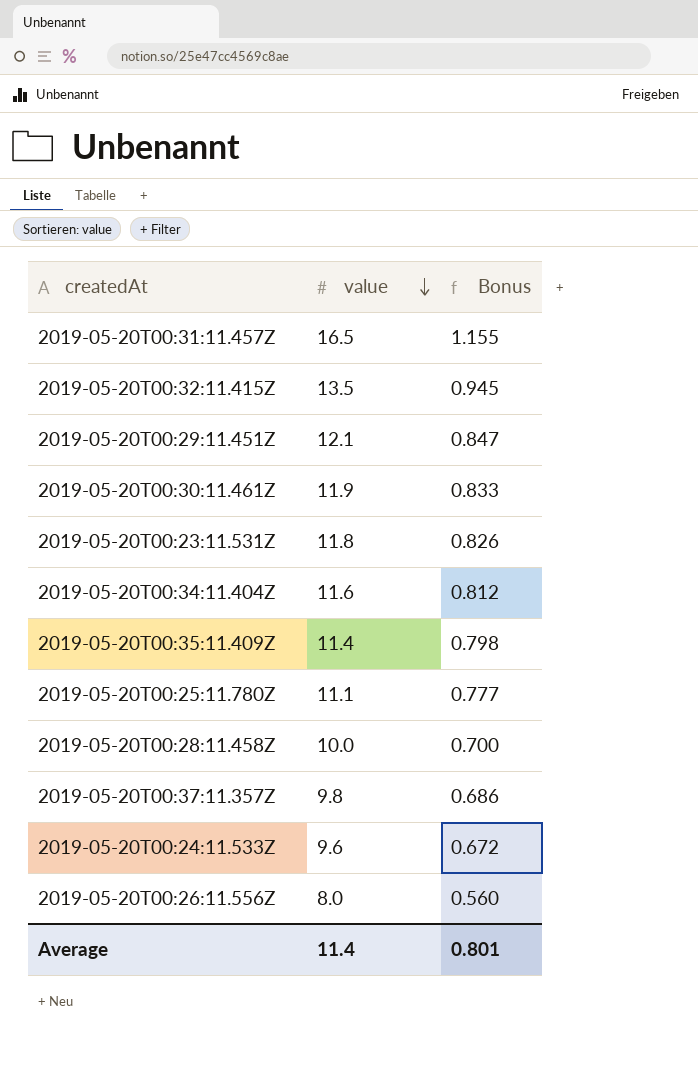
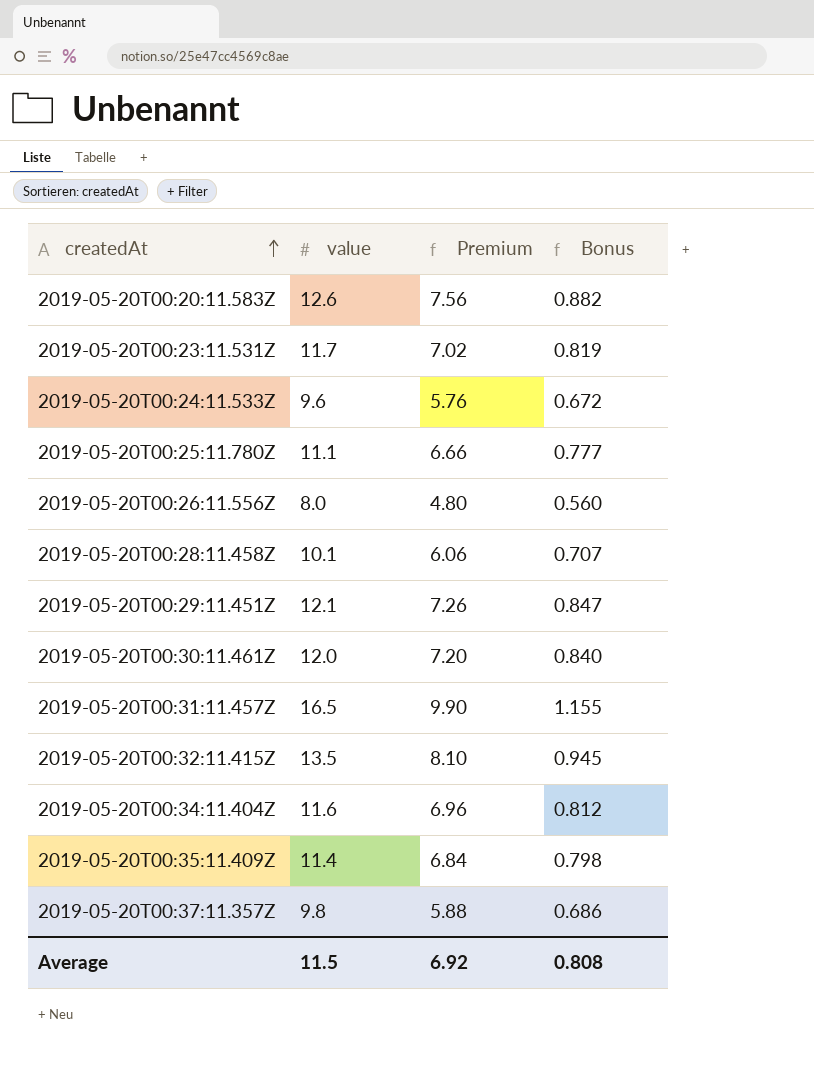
row order: value descending -> createdAt ascending
column Premium | formula: none -> [value] * 0.6
row 2019-05-20T00:20:11.583Z: none -> 12.6 | 7.56 | 0.882
2019-05-20T00:23:11.531Z | value: 11.8 -> 11.7
2019-05-20T00:23:11.531Z | Bonus: 0.826 -> 0.819
2019-05-20T00:28:11.458Z | value: 10.0 -> 10.1
2019-05-20T00:28:11.458Z | Bonus: 0.700 -> 0.707
2019-05-20T00:30:11.461Z | value: 11.9 -> 12.0
2019-05-20T00:30:11.461Z | Bonus: 0.833 -> 0.840
Average | value: 11.4 -> 11.5
Average | Bonus: 0.801 -> 0.808

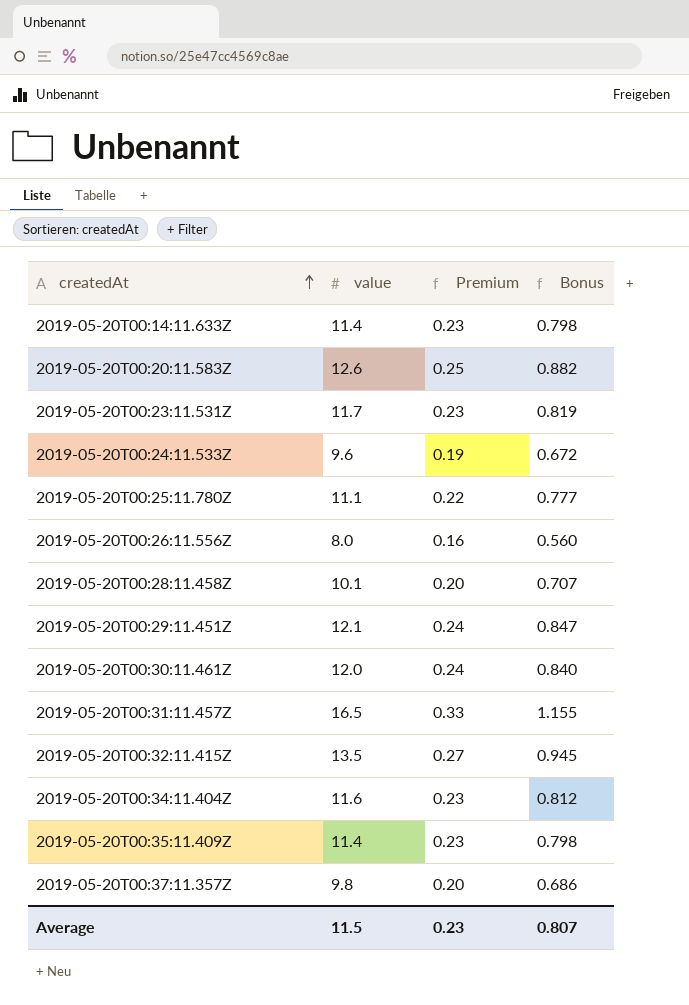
column Premium | formula: [value] * 0.6 -> [value] * 0.02
row 2019-05-20T00:14:11.633Z: none -> 11.4 | 0.23 | 0.798
Average | Premium: 6.92 -> 0.23
Average | Bonus: 0.808 -> 0.807

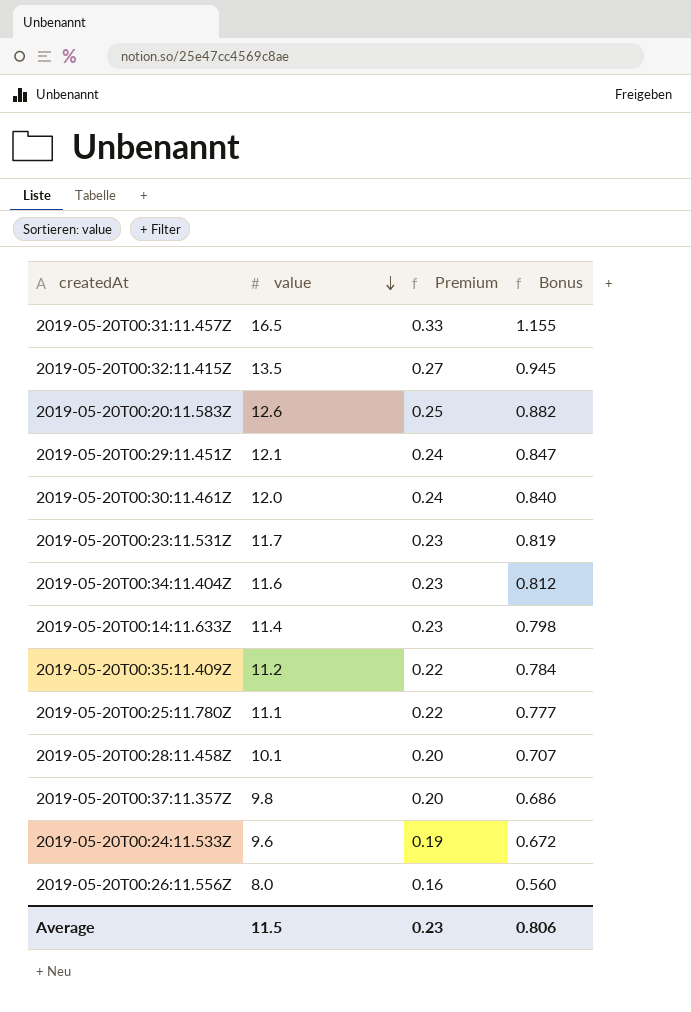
row order: createdAt ascending -> value descending
2019-05-20T00:35:11.409Z | value: 11.4 -> 11.2
2019-05-20T00:35:11.409Z | Premium: 0.23 -> 0.22
2019-05-20T00:35:11.409Z | Bonus: 0.798 -> 0.784
Average | Bonus: 0.807 -> 0.806

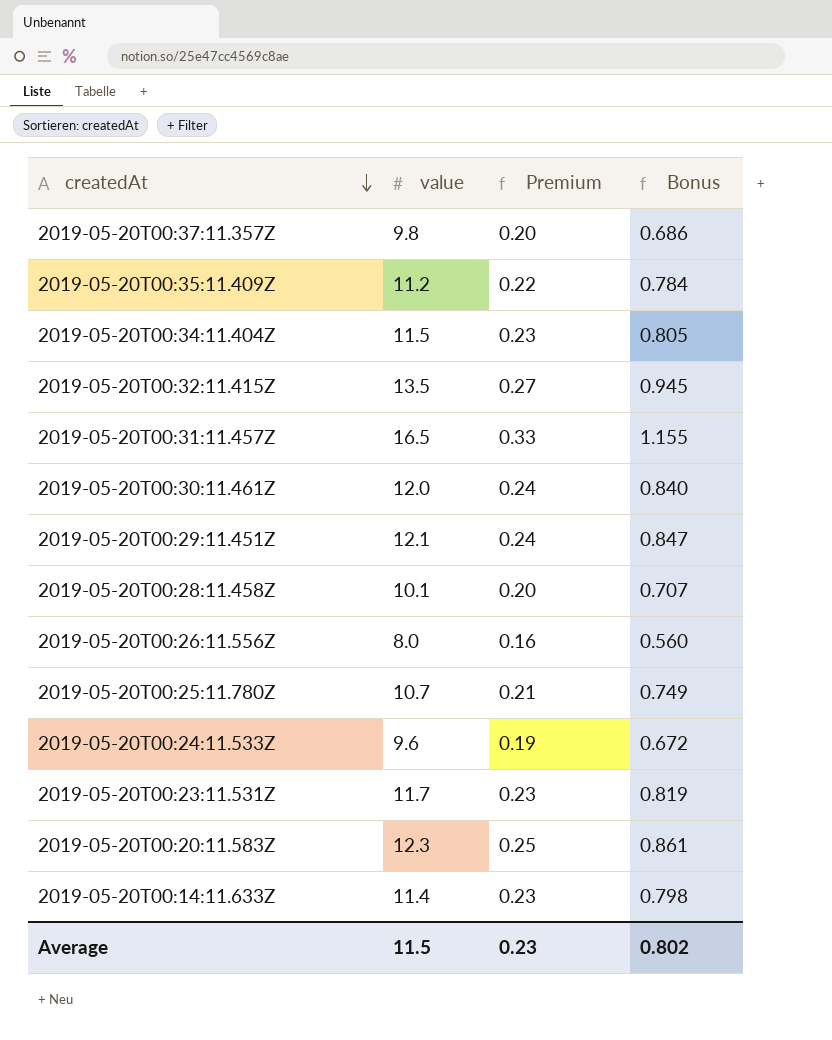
row order: value descending -> createdAt descending
2019-05-20T00:34:11.404Z | value: 11.6 -> 11.5
2019-05-20T00:34:11.404Z | Bonus: 0.812 -> 0.805
2019-05-20T00:25:11.780Z | value: 11.1 -> 10.7
2019-05-20T00:25:11.780Z | Premium: 0.22 -> 0.21
2019-05-20T00:25:11.780Z | Bonus: 0.777 -> 0.749
2019-05-20T00:20:11.583Z | value: 12.6 -> 12.3
2019-05-20T00:20:11.583Z | Bonus: 0.882 -> 0.861
Average | Bonus: 0.806 -> 0.802

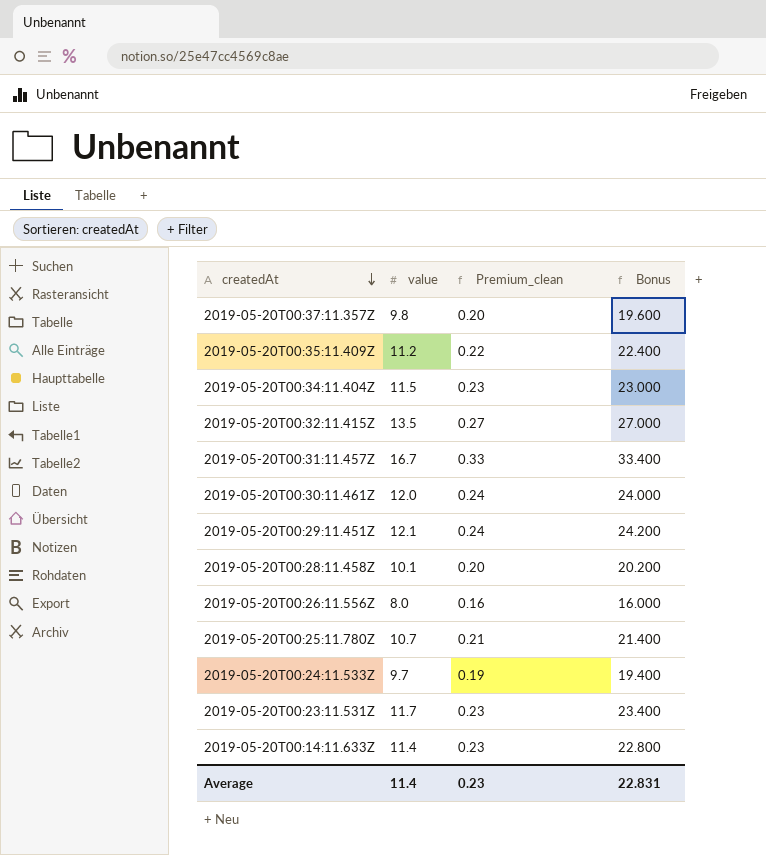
column name: Premium -> Premium_clean
column Bonus | formula: [value] * 0.07 -> [value] * 2
row 2019-05-20T00:20:11.583Z: 12.3 | 0.25 | 0.861 -> none
2019-05-20T00:31:11.457Z | value: 16.5 -> 16.7
2019-05-20T00:24:11.533Z | value: 9.6 -> 9.7
Average | value: 11.5 -> 11.4
Average | Bonus: 0.802 -> 22.831

